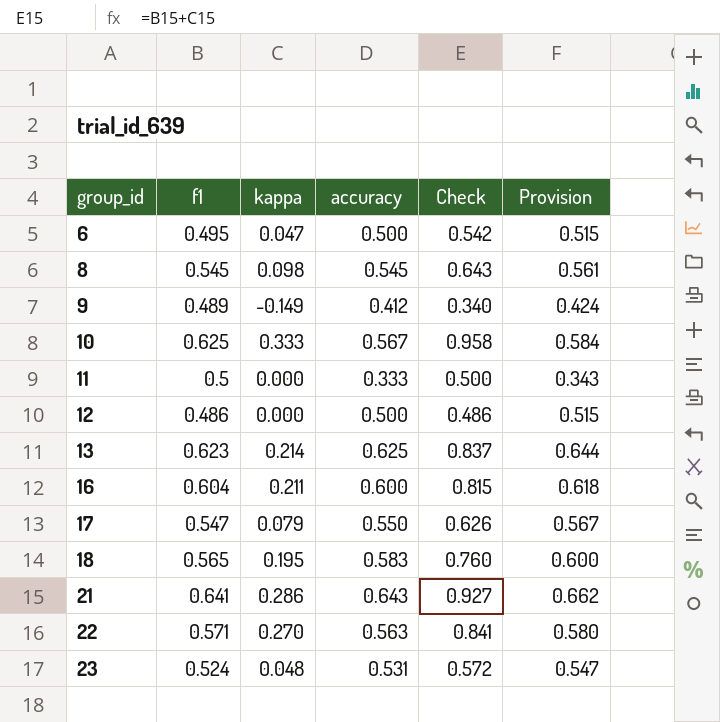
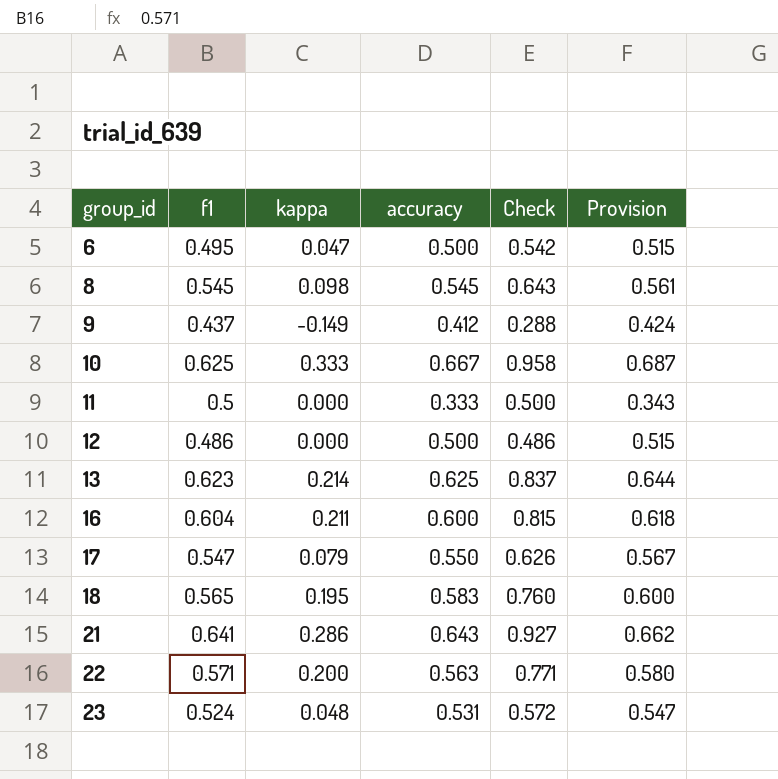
9 | f1: 0.489 -> 0.437
9 | Check: 0.340 -> 0.288
10 | accuracy: 0.567 -> 0.667
10 | Provision: 0.584 -> 0.687
22 | kappa: 0.270 -> 0.200
22 | Check: 0.841 -> 0.771

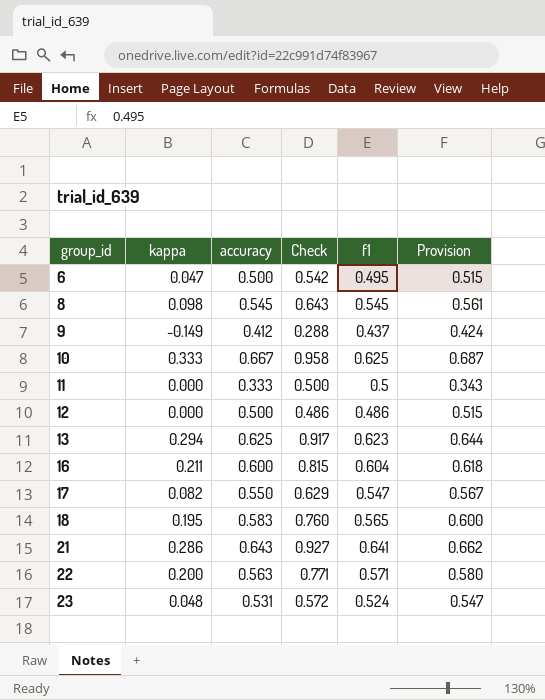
column f1 | position: 2 -> 5
13 | kappa: 0.214 -> 0.294
13 | Check: 0.837 -> 0.917
17 | kappa: 0.079 -> 0.082
17 | Check: 0.626 -> 0.629

